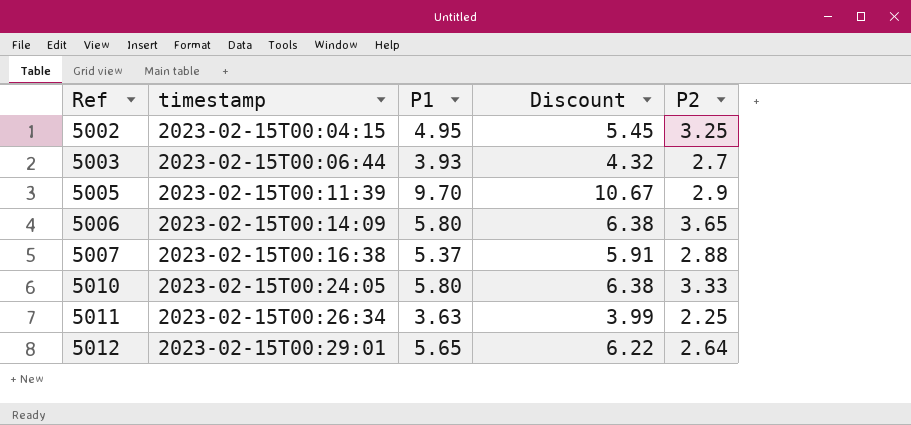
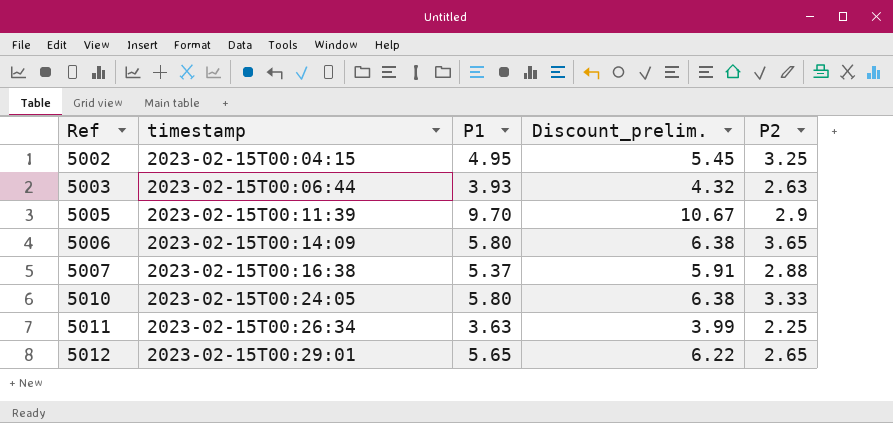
column name: Discount -> Discount_prelim.
5003 | P2: 2.7 -> 2.63
5012 | P2: 2.64 -> 2.65

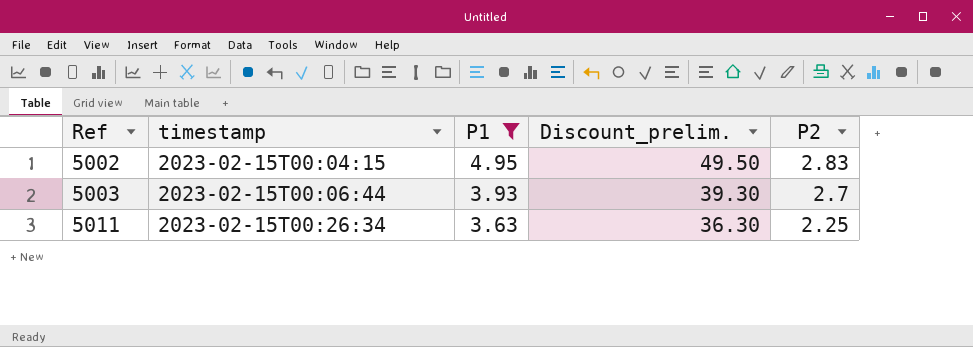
filter: none -> P1 <= 4.95
column Discount_prelim. | formula: [P1] * 1.1 -> [P1] * 10
5002 | P2: 3.25 -> 2.83
5003 | P2: 2.63 -> 2.7

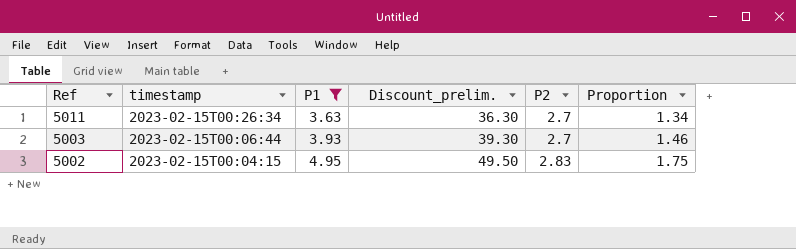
row order: Ref ascending -> Ref descending
column Proportion | formula: none -> [P1] / [P2]
5011 | P2: 2.25 -> 2.7

